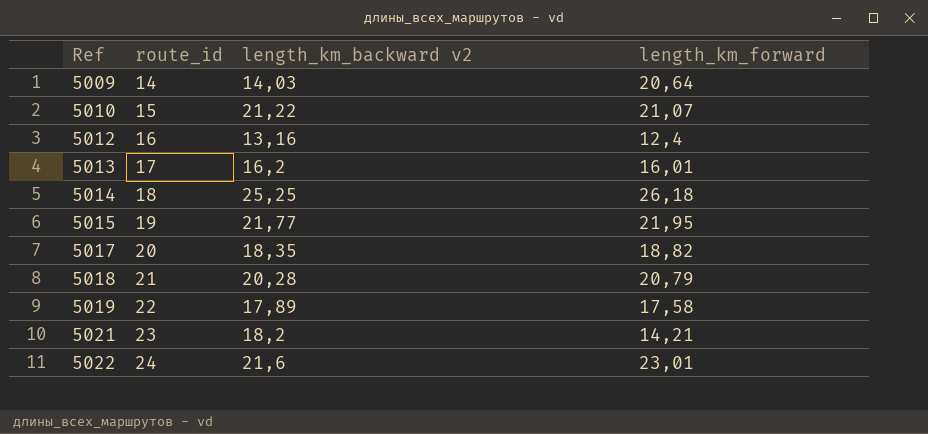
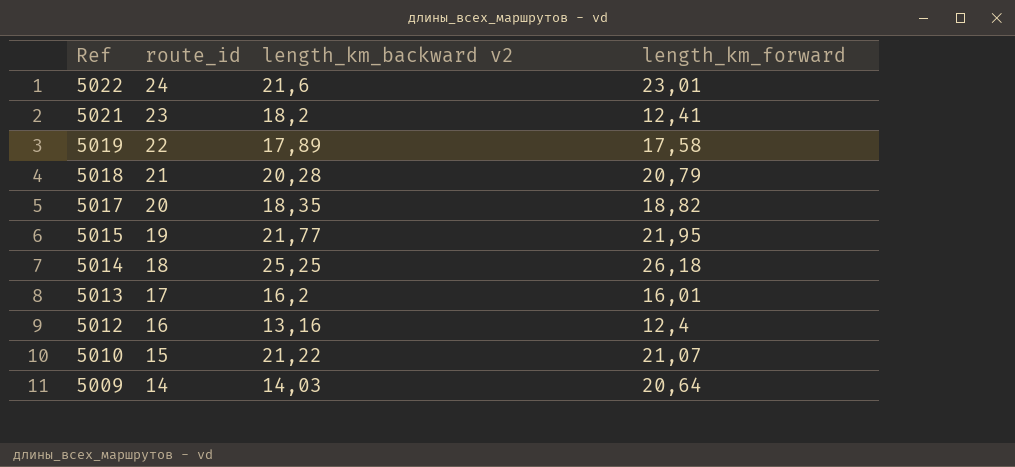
row order: Ref ascending -> Ref descending
5021 | length_km_forward: 14,21 -> 12,41

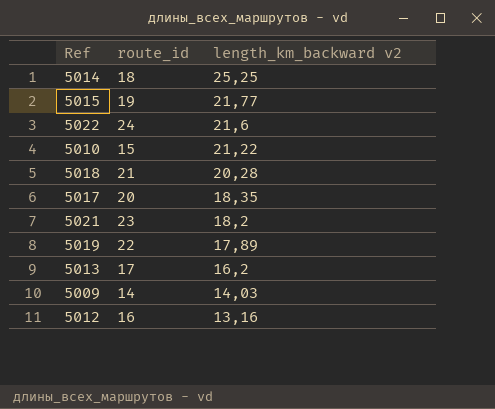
row order: Ref descending -> length_km_backward v2 descending
column length_km_forward | position: 4 -> none

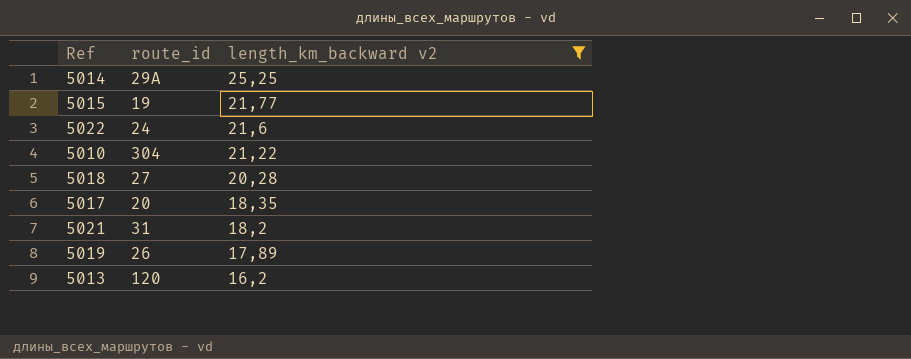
filter: none -> length_km_backward v2 >= 16,2
5014 | route_id: 18 -> 29А
5010 | route_id: 15 -> 304
5018 | route_id: 21 -> 27
5021 | route_id: 23 -> 31
5019 | route_id: 22 -> 26
5013 | route_id: 17 -> 120

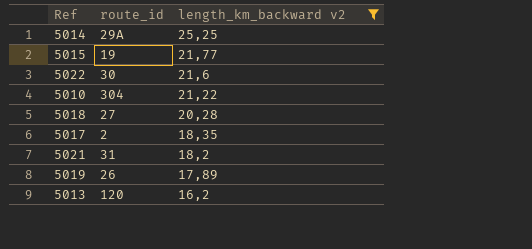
5022 | route_id: 24 -> 30
5017 | route_id: 20 -> 2

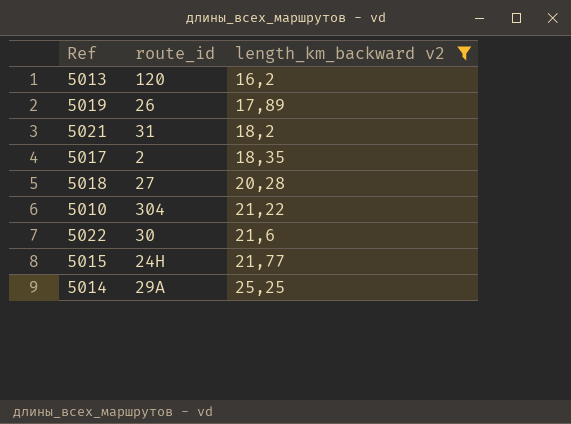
row order: length_km_backward v2 descending -> length_km_backward v2 ascending
5015 | route_id: 19 -> 24Н

